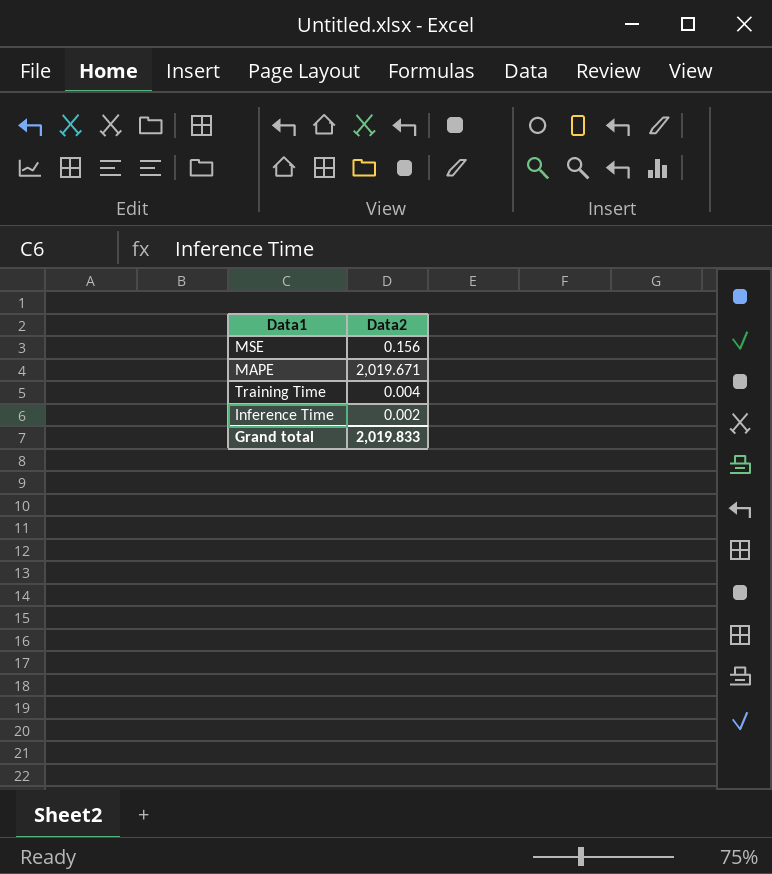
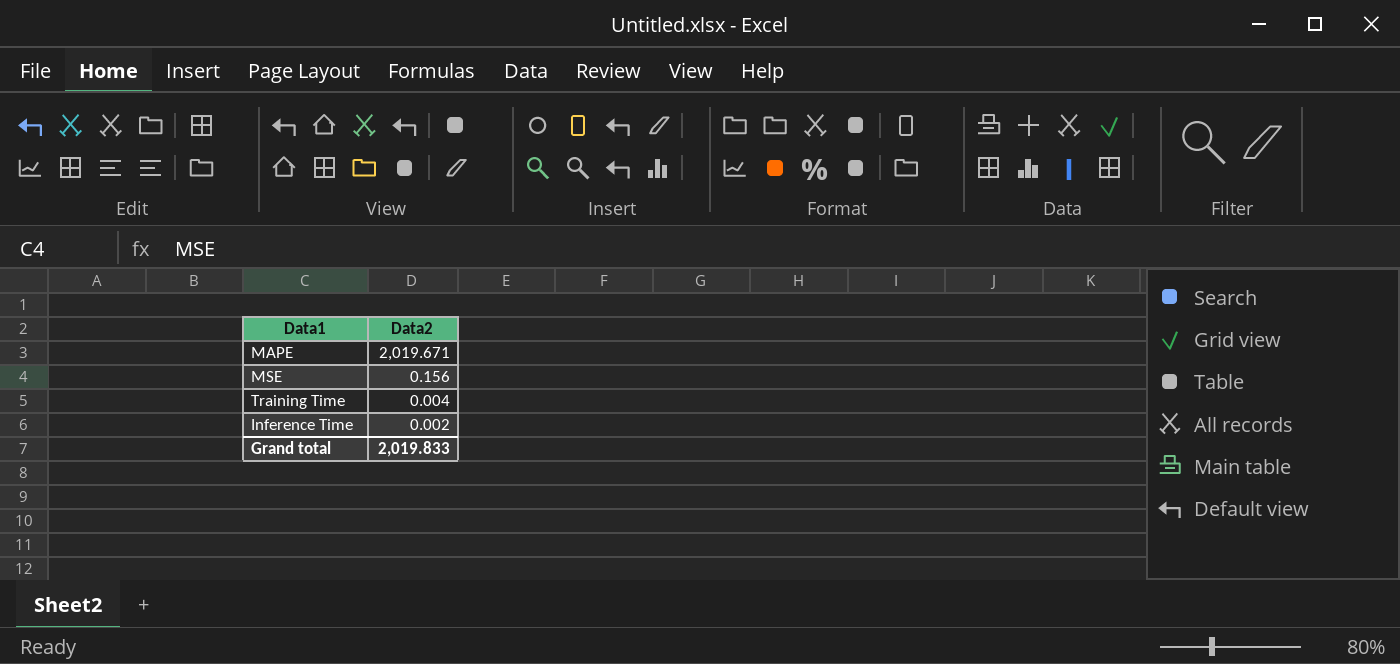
row order: none -> Data2 descending

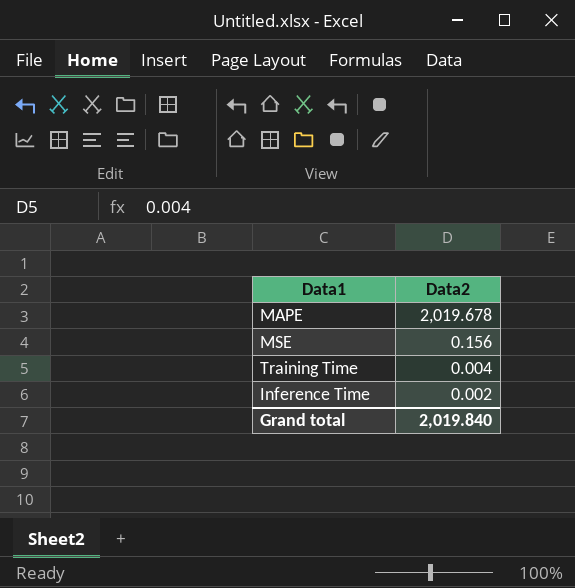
MAPE | Data2: 2,019.671 -> 2,019.678
Grand total | Data2: 2,019.833 -> 2,019.840

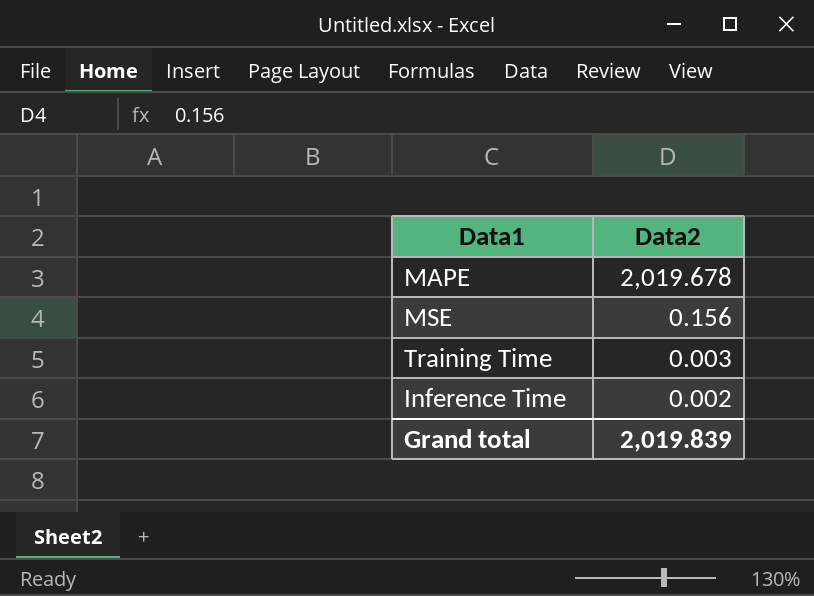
Training Time | Data2: 0.004 -> 0.003
Grand total | Data2: 2,019.840 -> 2,019.839

